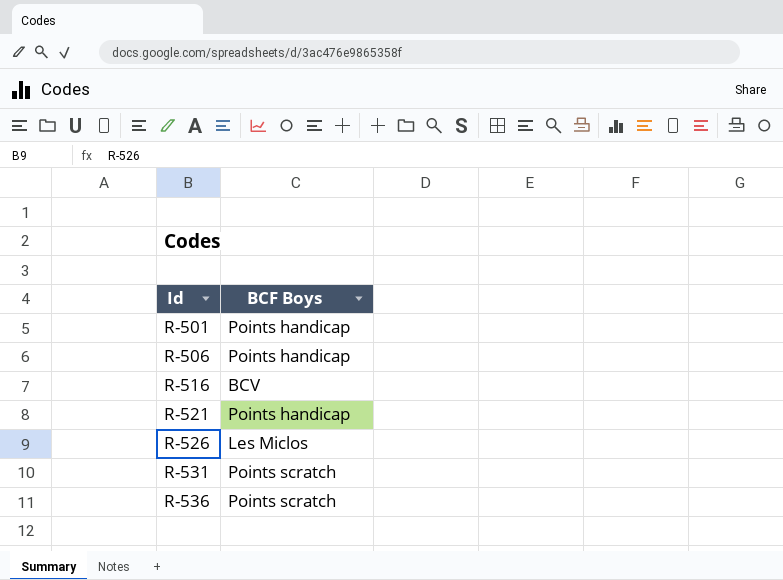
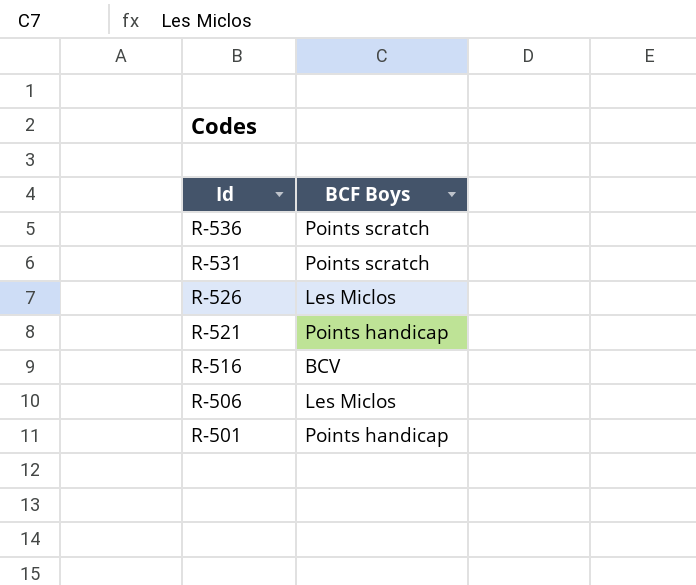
row order: Id ascending -> Id descending
R-506 | BCF Boys: Points handicap -> Les Miclos

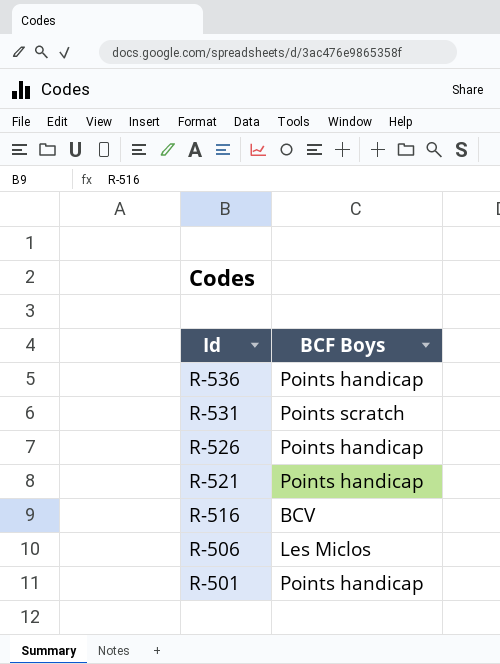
R-536 | BCF Boys: Points scratch -> Points handicap
R-526 | BCF Boys: Les Miclos -> Points handicap

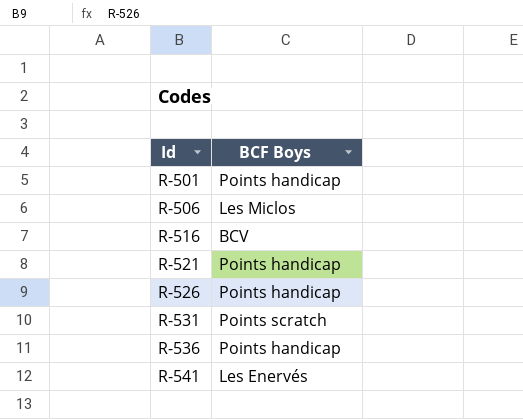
row order: Id descending -> Id ascending
row R-541: none -> Les Enervés

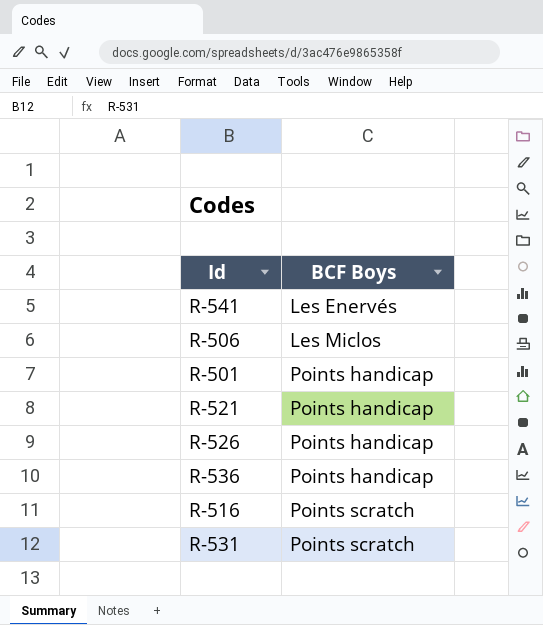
row order: Id ascending -> BCF Boys ascending
R-516 | BCF Boys: BCV -> Points scratch

